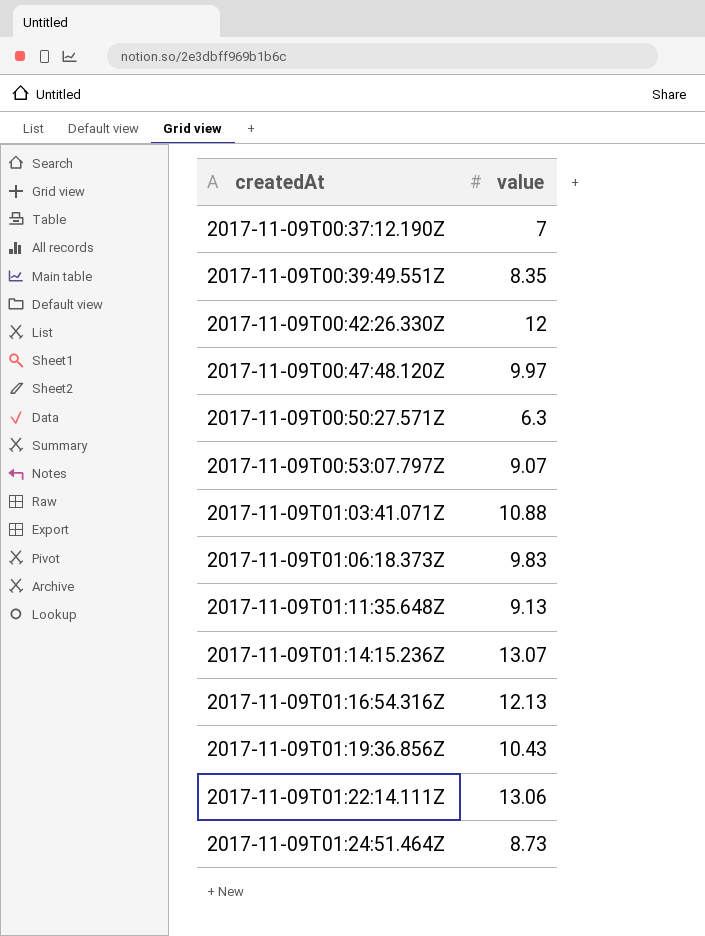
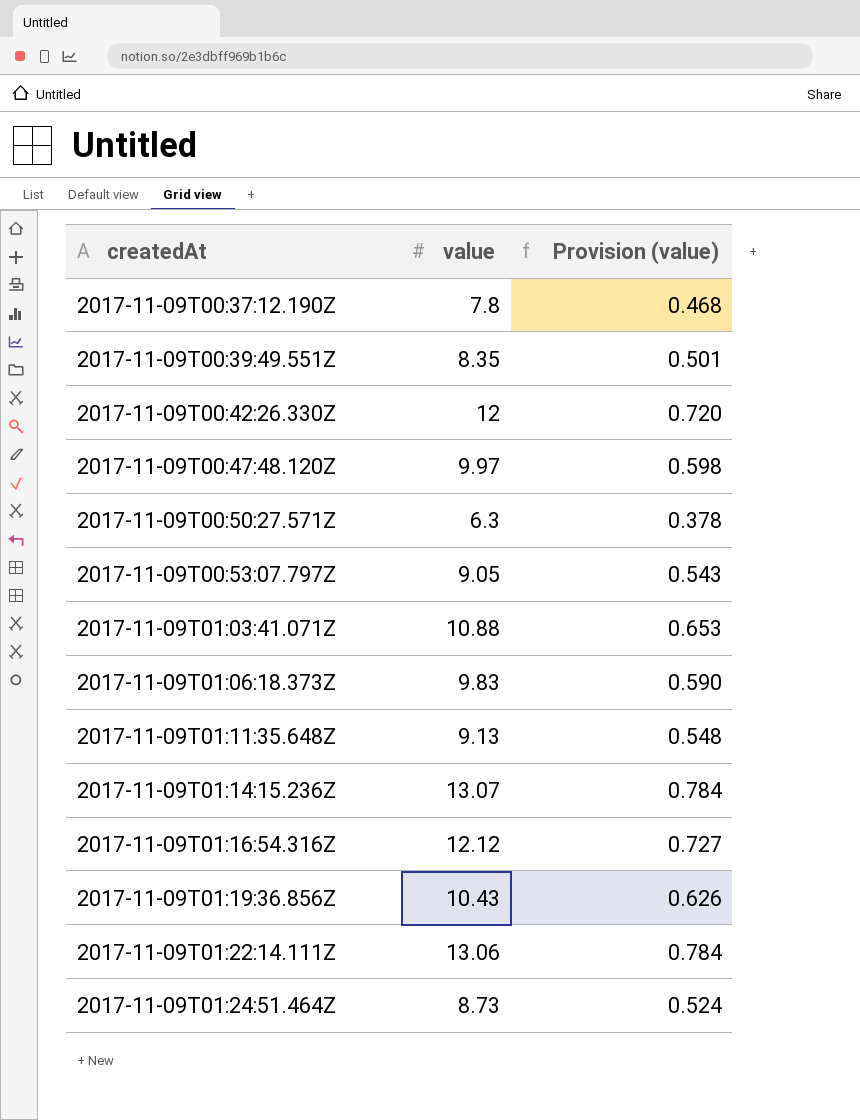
column Provision (value) | formula: none -> [value] * 0.06
2017-11-09T00:37:12.190Z | value: 7 -> 7.8
2017-11-09T00:53:07.797Z | value: 9.07 -> 9.05
2017-11-09T01:16:54.316Z | value: 12.13 -> 12.12

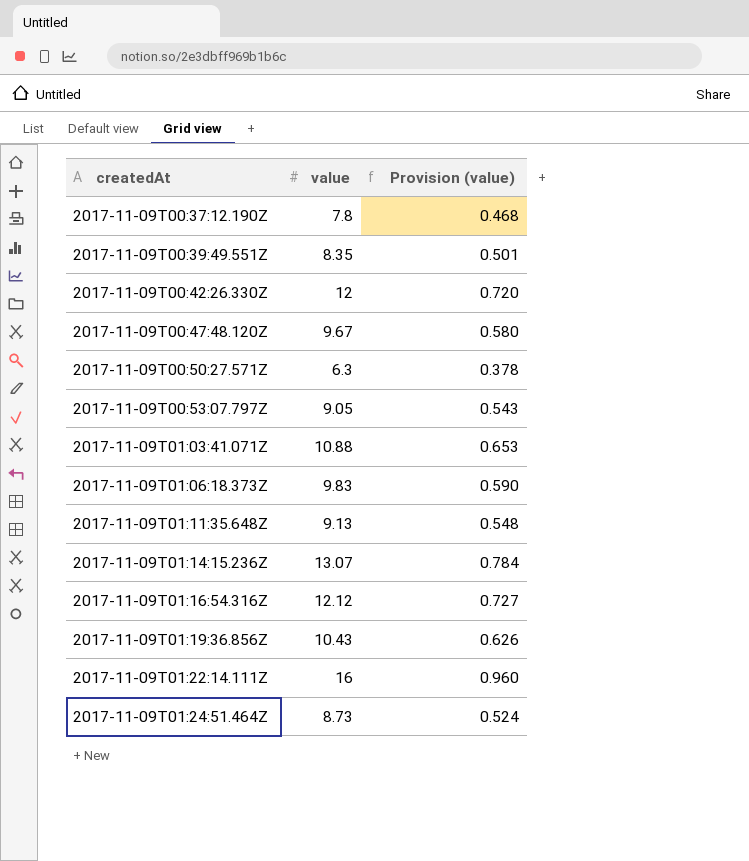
2017-11-09T00:47:48.120Z | value: 9.97 -> 9.67
2017-11-09T00:47:48.120Z | Provision (value): 0.598 -> 0.580
2017-11-09T01:22:14.111Z | value: 13.06 -> 16
2017-11-09T01:22:14.111Z | Provision (value): 0.784 -> 0.960

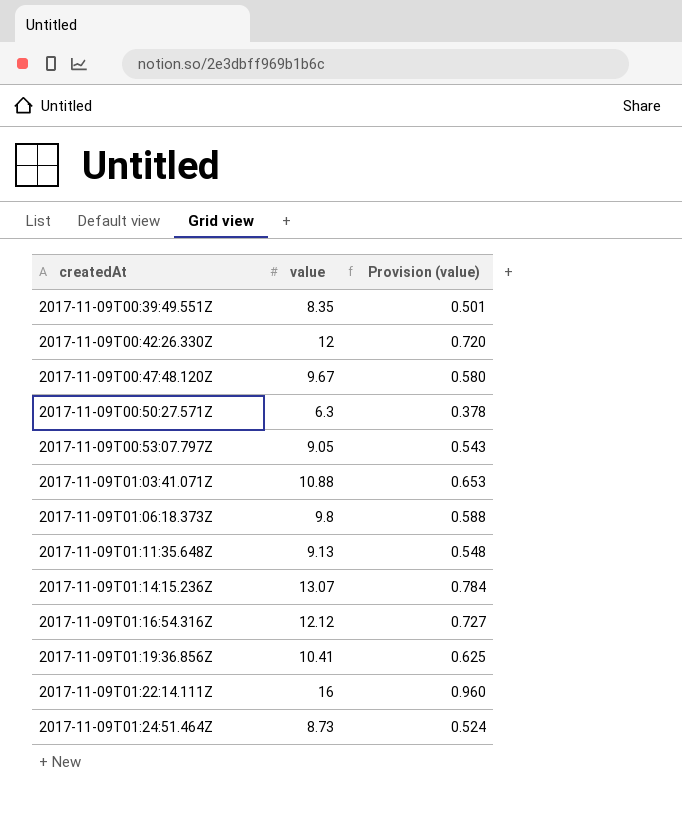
row 2017-11-09T00:37:12.190Z: 7.8 | 0.468 -> none
2017-11-09T01:06:18.373Z | value: 9.83 -> 9.8
2017-11-09T01:06:18.373Z | Provision (value): 0.590 -> 0.588
2017-11-09T01:19:36.856Z | value: 10.43 -> 10.41
2017-11-09T01:19:36.856Z | Provision (value): 0.626 -> 0.625

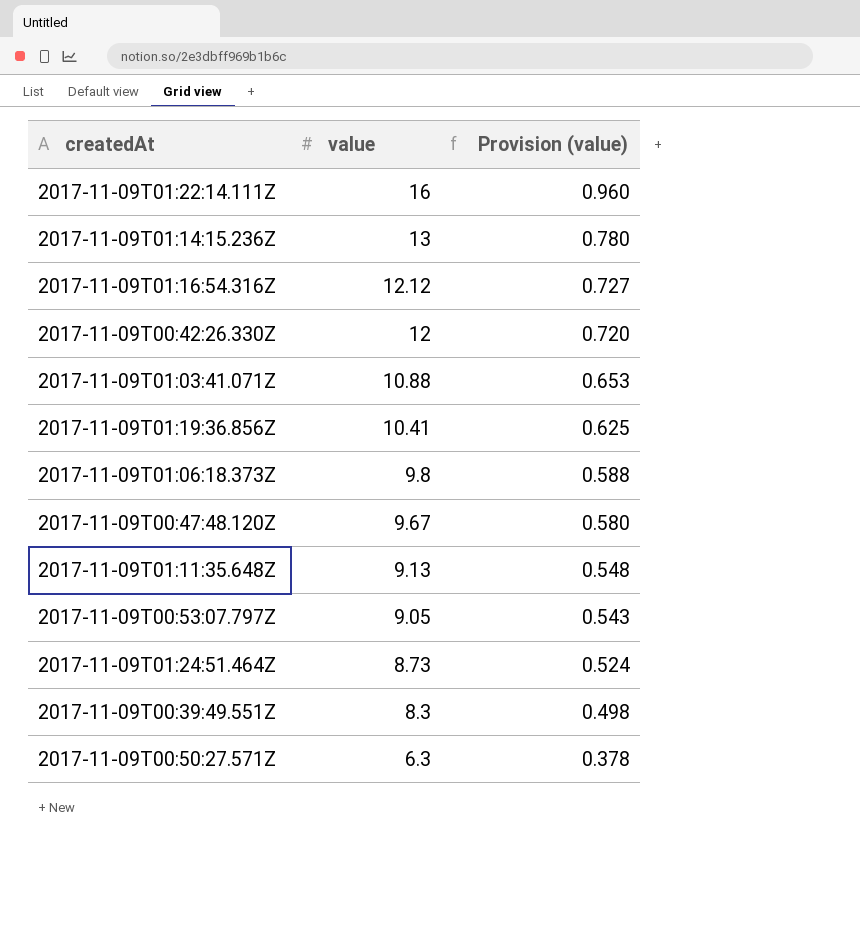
row order: createdAt ascending -> value descending
2017-11-09T01:14:15.236Z | value: 13.07 -> 13
2017-11-09T01:14:15.236Z | Provision (value): 0.784 -> 0.780
2017-11-09T00:39:49.551Z | value: 8.35 -> 8.3
2017-11-09T00:39:49.551Z | Provision (value): 0.501 -> 0.498

